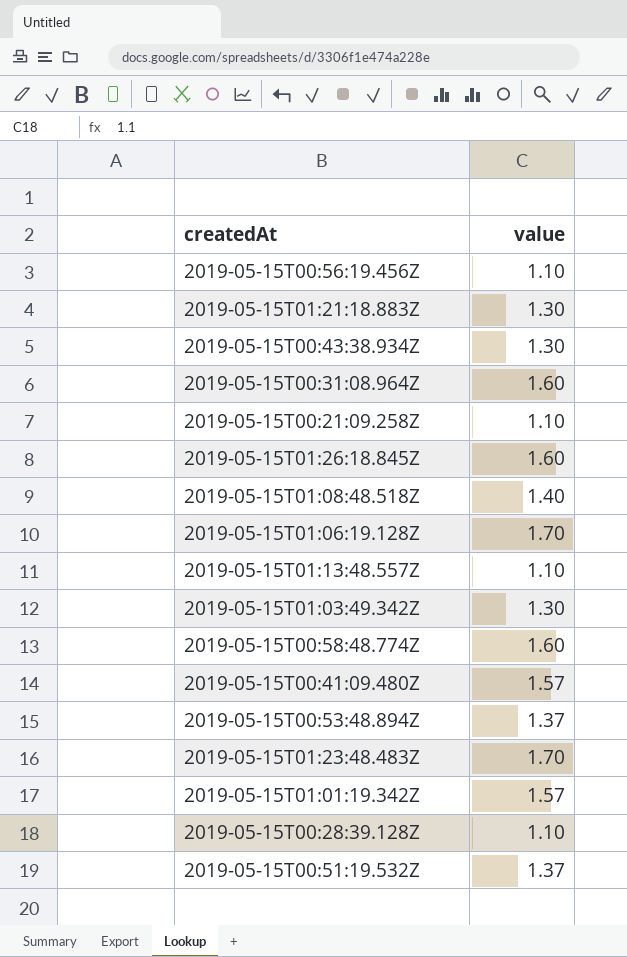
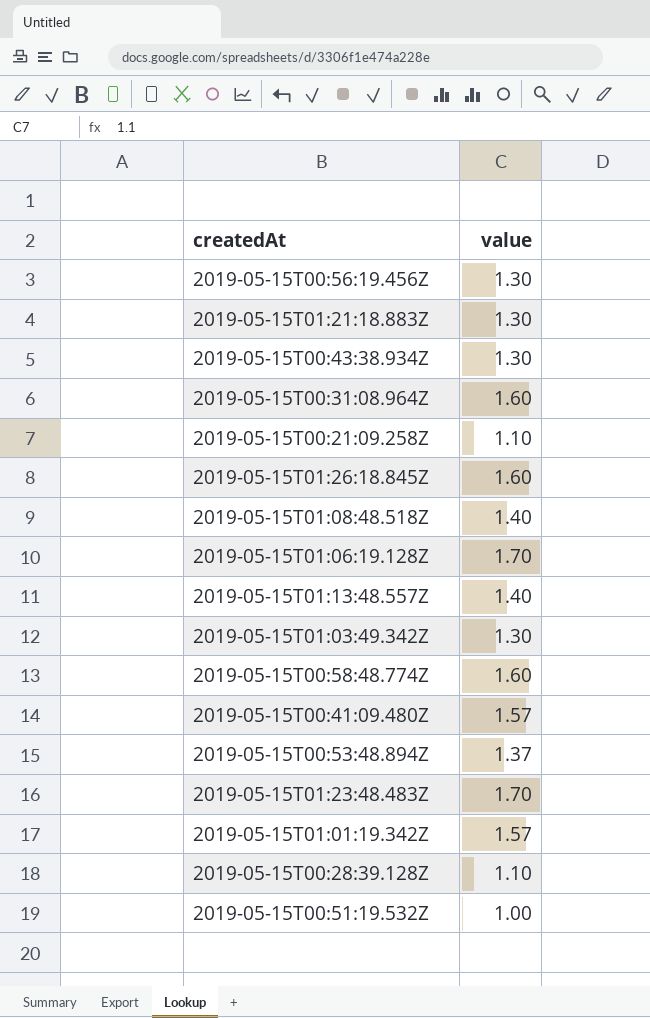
2019-05-15T00:56:19.456Z | value: 1.10 -> 1.30
2019-05-15T01:13:48.557Z | value: 1.10 -> 1.40
2019-05-15T00:51:19.532Z | value: 1.37 -> 1.00

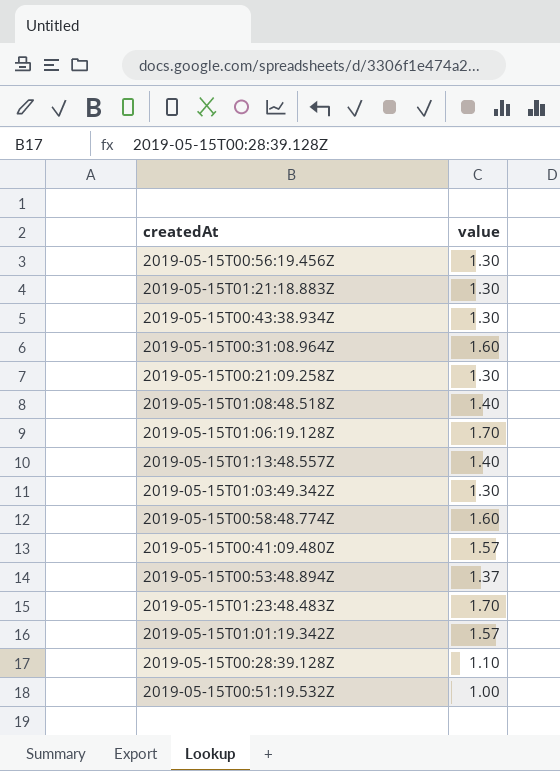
row 2019-05-15T01:26:18.845Z: 1.60 -> none
2019-05-15T00:21:09.258Z | value: 1.10 -> 1.30

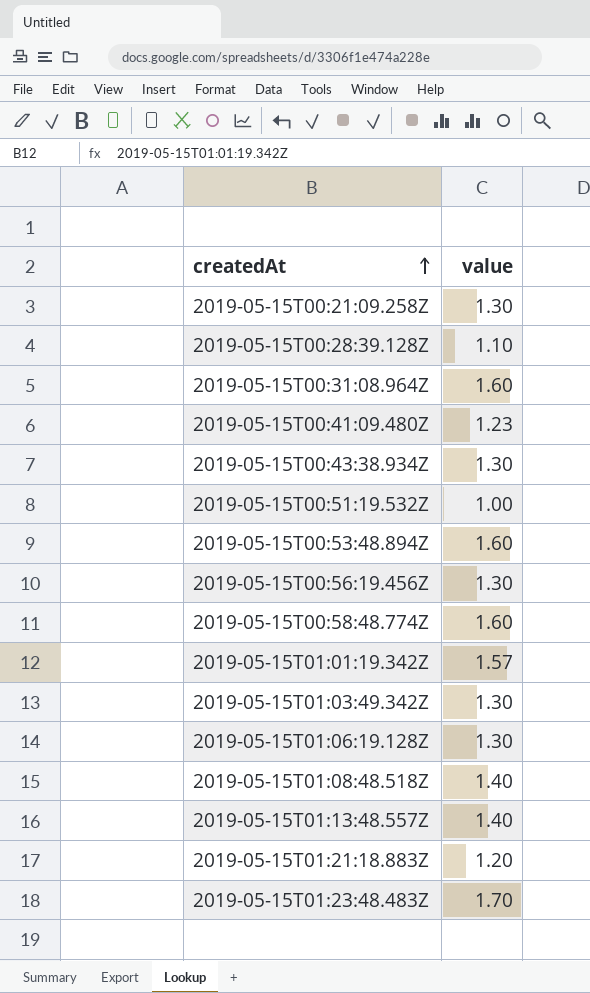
row order: none -> createdAt ascending
2019-05-15T00:41:09.480Z | value: 1.57 -> 1.23
2019-05-15T00:53:48.894Z | value: 1.37 -> 1.60
2019-05-15T01:06:19.128Z | value: 1.70 -> 1.30
2019-05-15T01:21:18.883Z | value: 1.30 -> 1.20

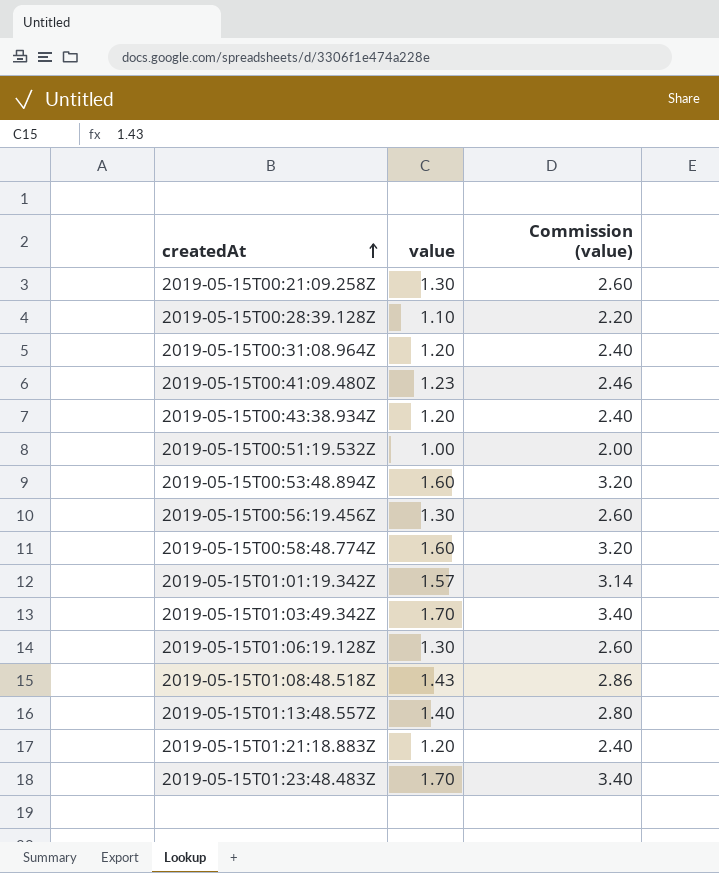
column Commission (value) | formula: none -> [value] * 2
2019-05-15T00:31:08.964Z | value: 1.60 -> 1.20
2019-05-15T00:43:38.934Z | value: 1.30 -> 1.20
2019-05-15T01:03:49.342Z | value: 1.30 -> 1.70
2019-05-15T01:08:48.518Z | value: 1.40 -> 1.43

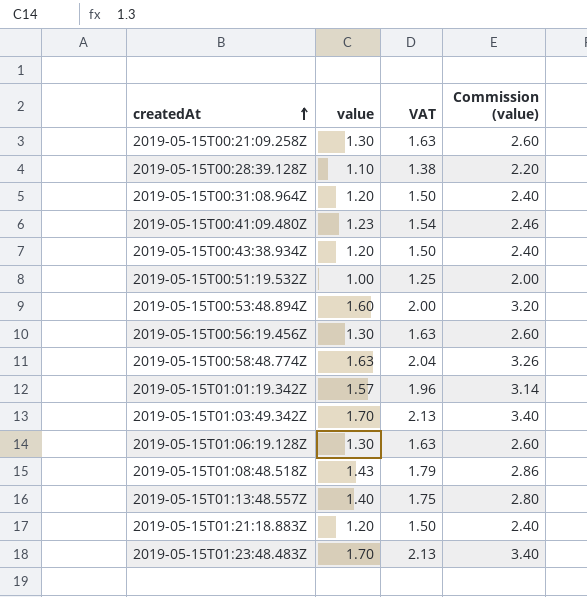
column VAT | formula: none -> [value] * 1.25
2019-05-15T00:58:48.774Z | value: 1.60 -> 1.63
2019-05-15T00:58:48.774Z | Commission (value): 3.20 -> 3.26

